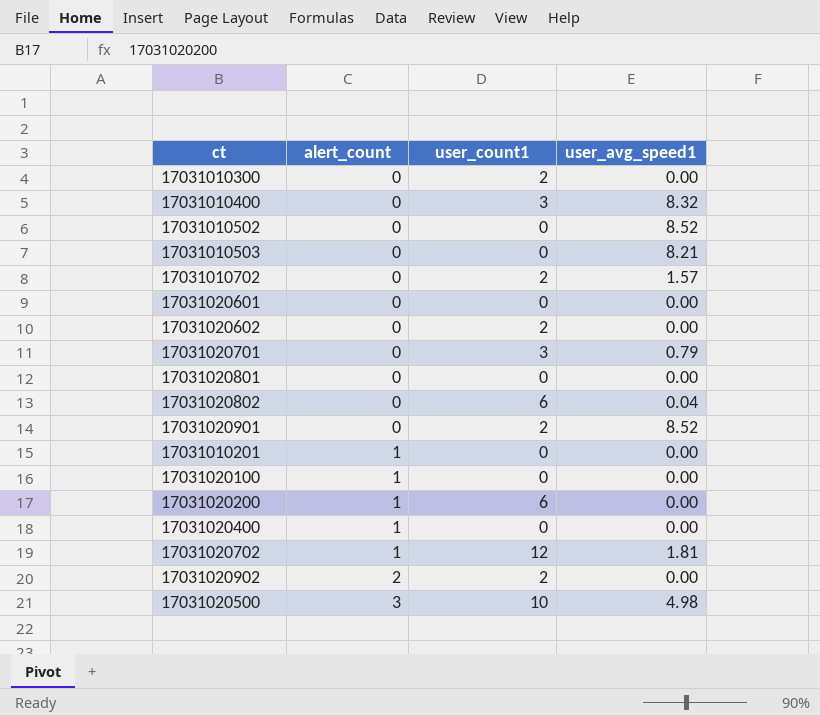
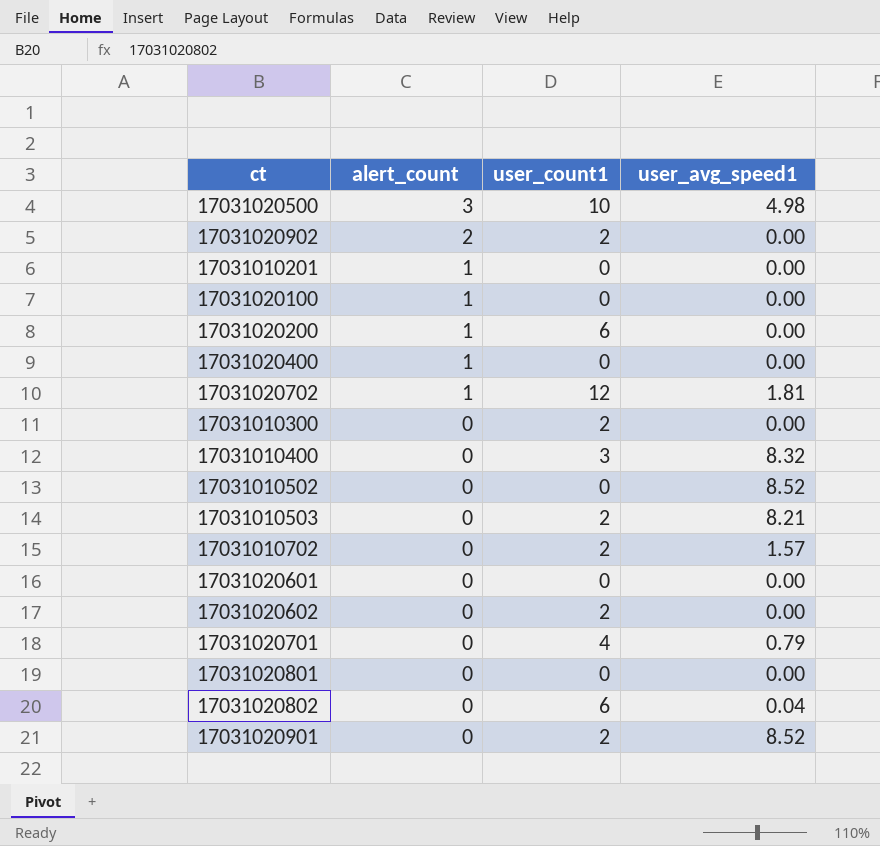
row order: alert_count ascending -> alert_count descending
17031010503 | user_count1: 0 -> 2
17031020701 | user_count1: 3 -> 4

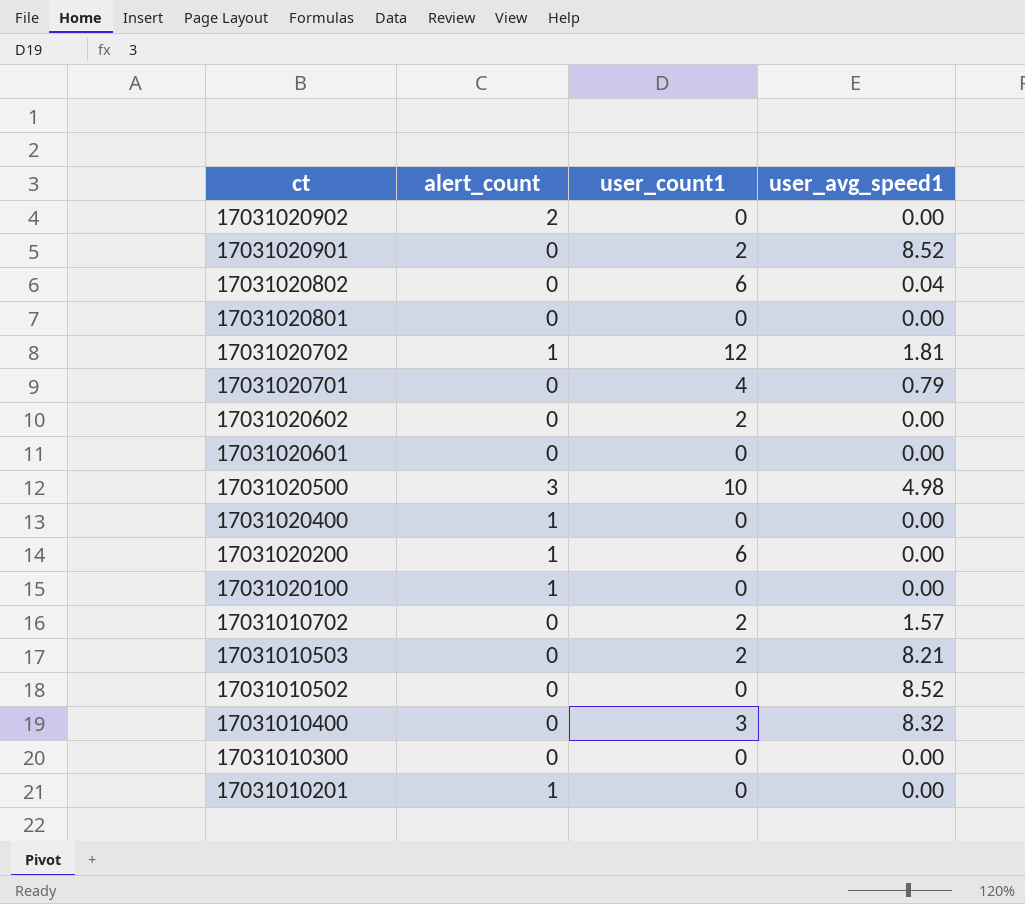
row order: alert_count descending -> ct descending
17031020902 | user_count1: 2 -> 0
17031010300 | user_count1: 2 -> 0

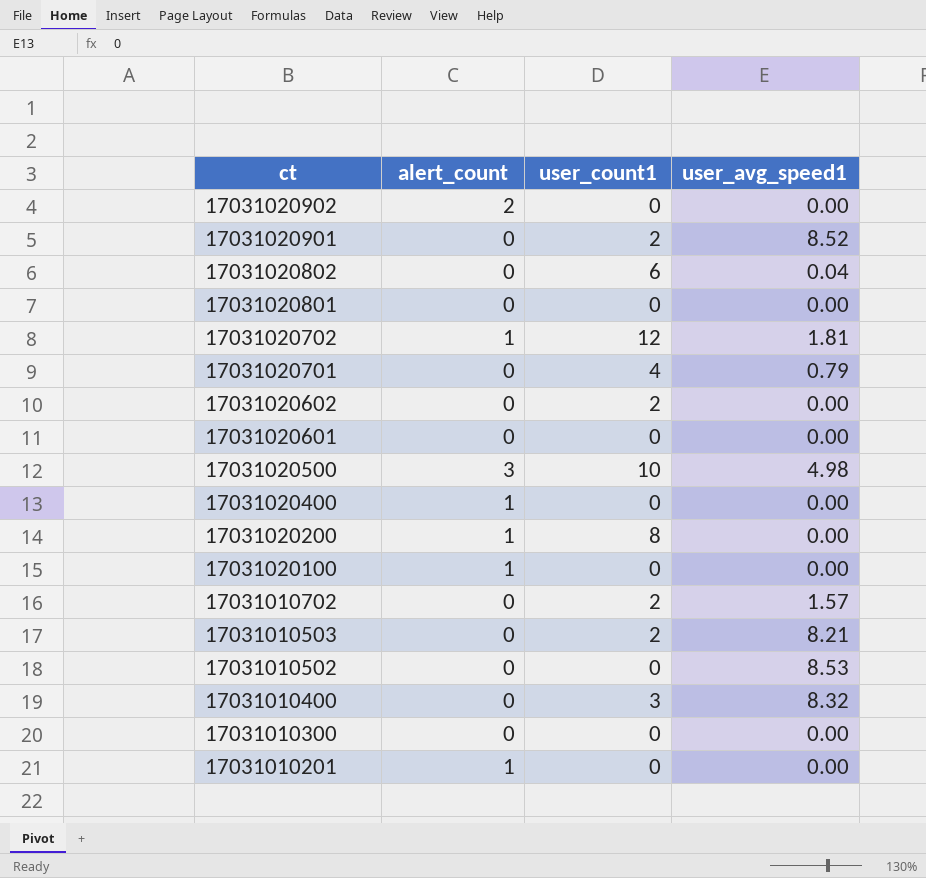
17031020200 | user_count1: 6 -> 8
17031010502 | user_avg_speed1: 8.52 -> 8.53

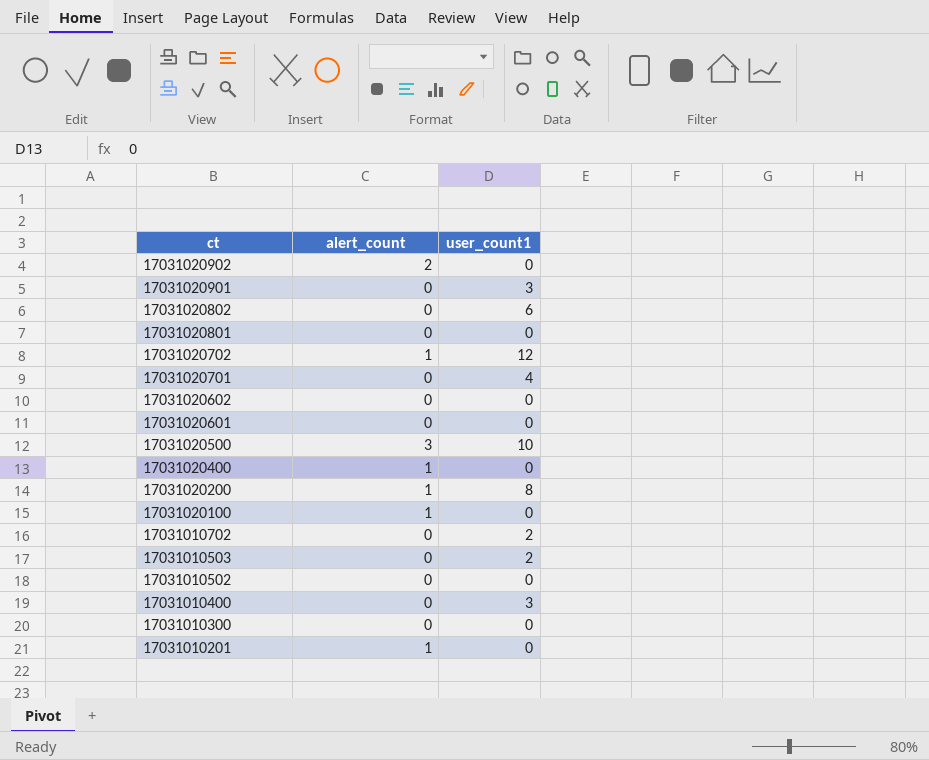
column user_avg_speed1 | position: 4 -> none
17031020901 | user_count1: 2 -> 3
17031020602 | user_count1: 2 -> 0

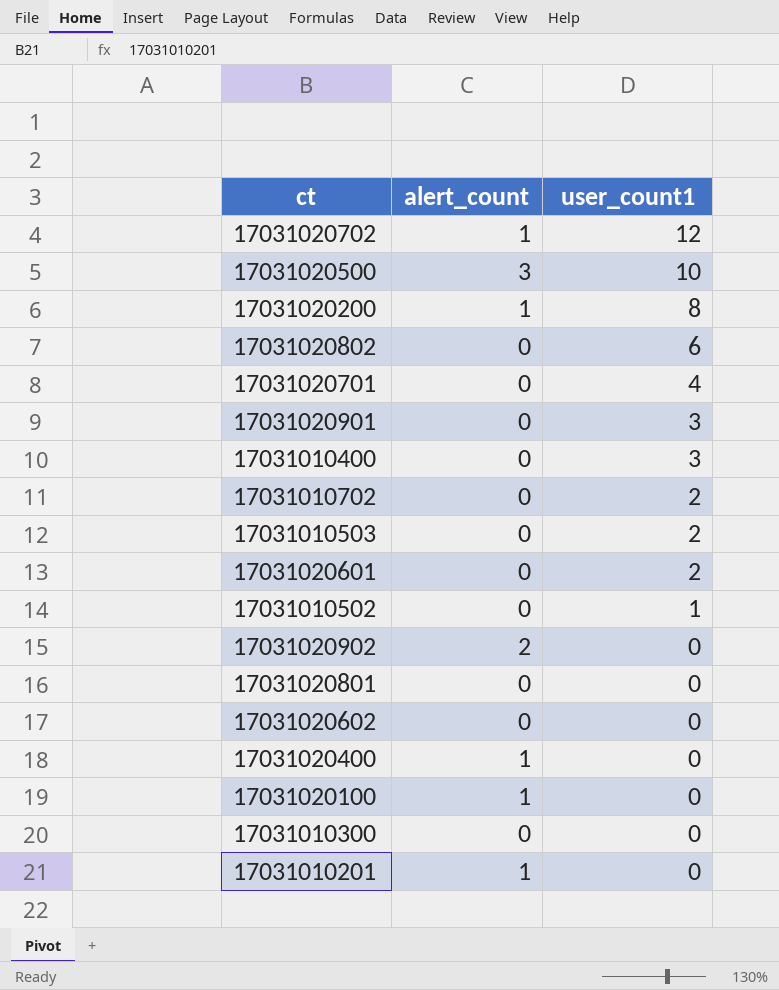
row order: ct descending -> user_count1 descending
17031020601 | user_count1: 0 -> 2
17031010502 | user_count1: 0 -> 1

